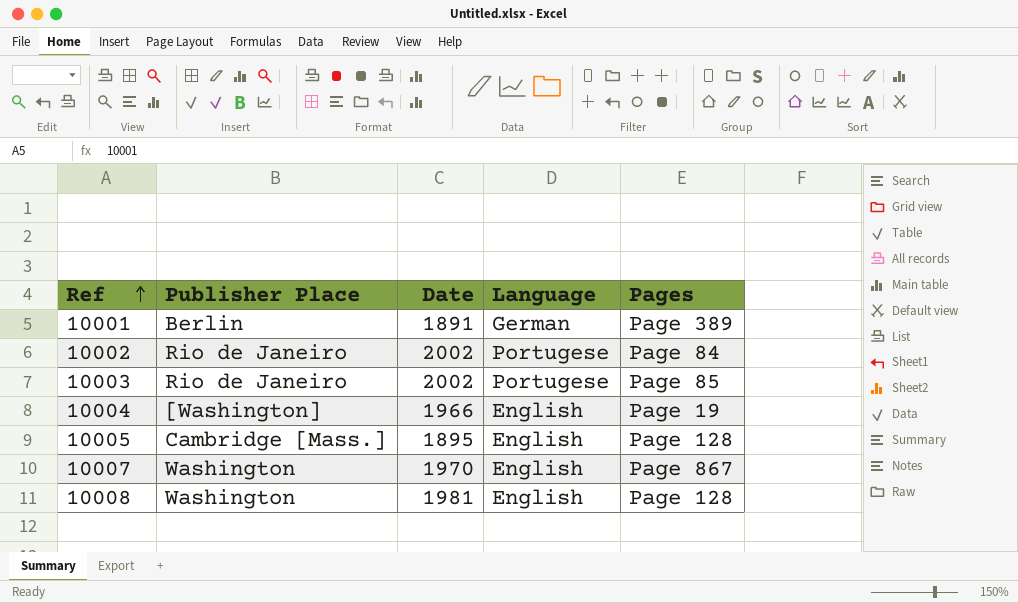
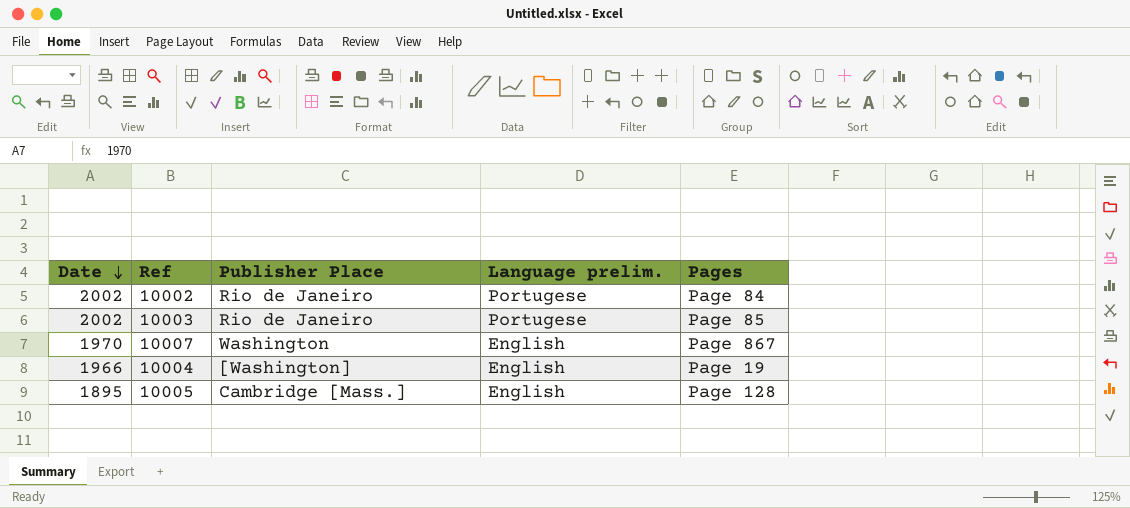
row order: Ref ascending -> Date descending
column Date | position: 3 -> 1
column name: Language -> Language prelim.
row 10001: Berlin | 1891 | German | Page 389 -> none
row 10008: Washington | 1981 | English | Page 128 -> none

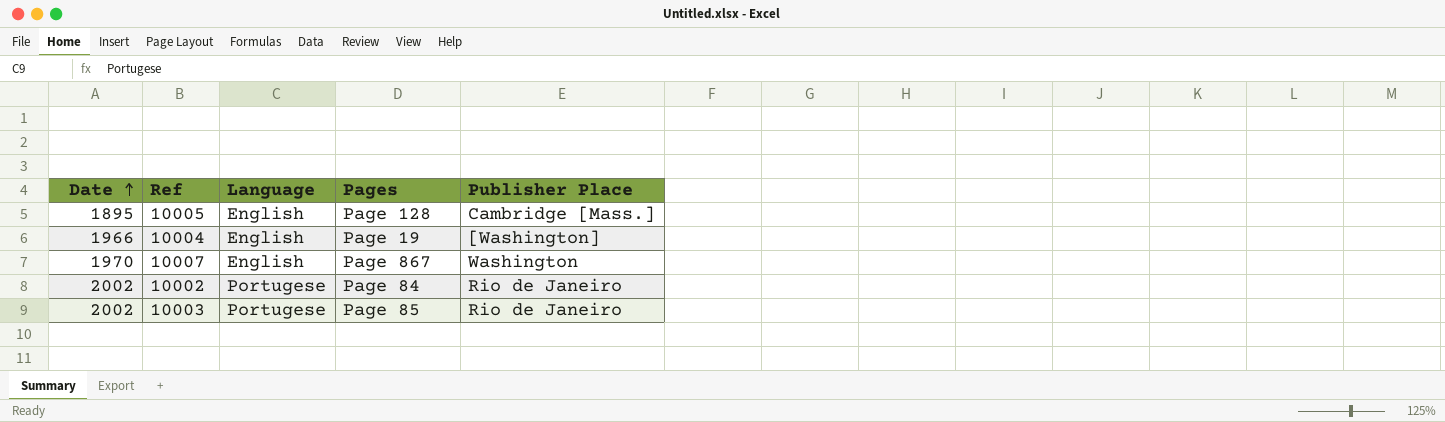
row order: Date descending -> Date ascending
column name: Language prelim. -> Language
column Publisher Place | position: 3 -> 5

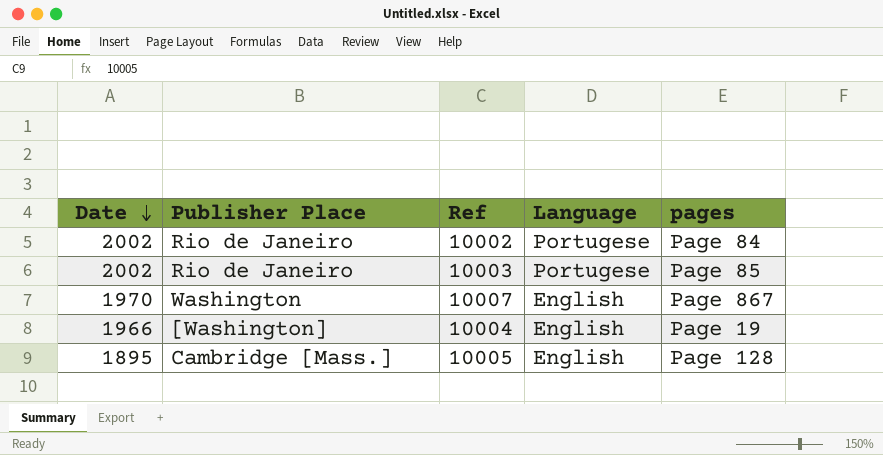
row order: Date ascending -> Date descending
column Publisher Place | position: 5 -> 2
column name: Pages -> pages

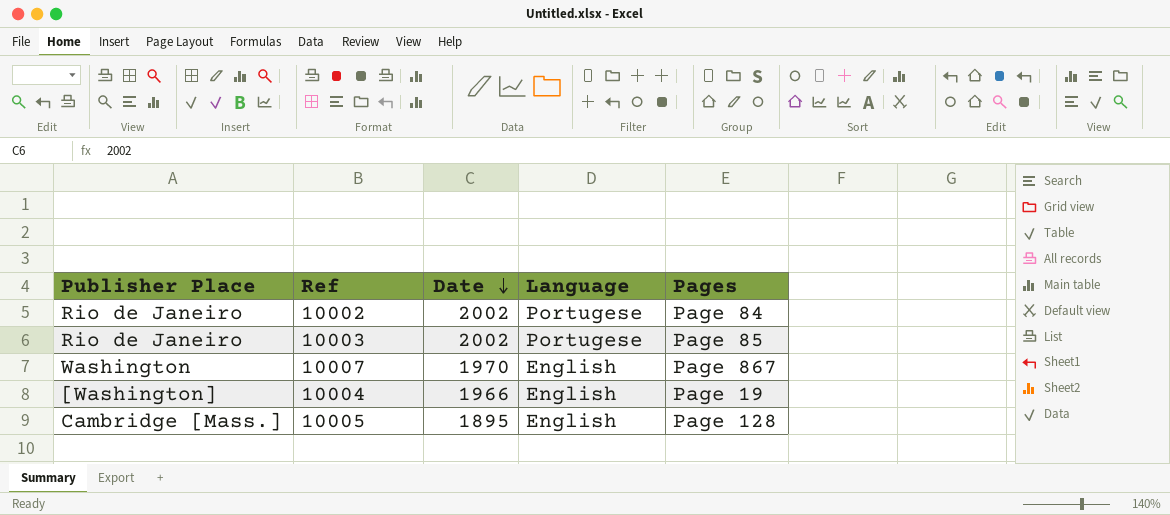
column Date | position: 1 -> 3
column name: pages -> Pages

